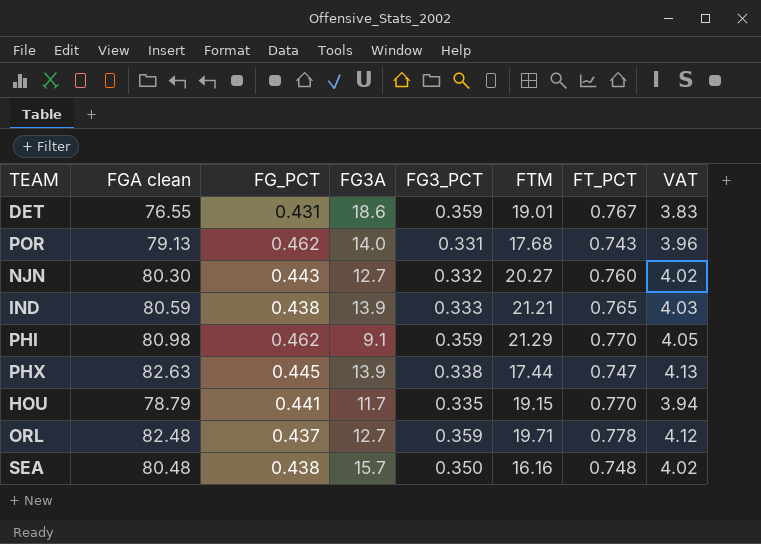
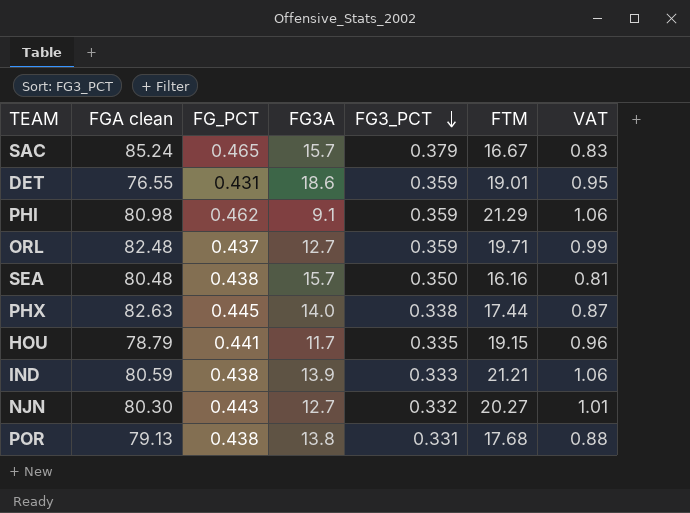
row order: none -> FG3_PCT descending
column FT_PCT | position: 7 -> none
column VAT | formula: [FGA clean] * 0.05 -> [FTM] * 0.05
row SAC: none -> 85.24 | 0.465 | 15.7 | 0.379 | 16.67 | 0.83
PHX | FG3A: 13.9 -> 14.0
POR | FG_PCT: 0.462 -> 0.438
POR | FG3A: 14.0 -> 13.8

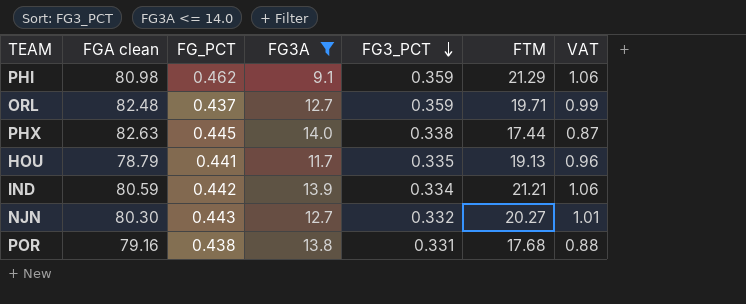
filter: none -> FG3A <= 14.0
HOU | FTM: 19.15 -> 19.13
IND | FG_PCT: 0.438 -> 0.442
IND | FG3_PCT: 0.333 -> 0.334
POR | FGA clean: 79.13 -> 79.16

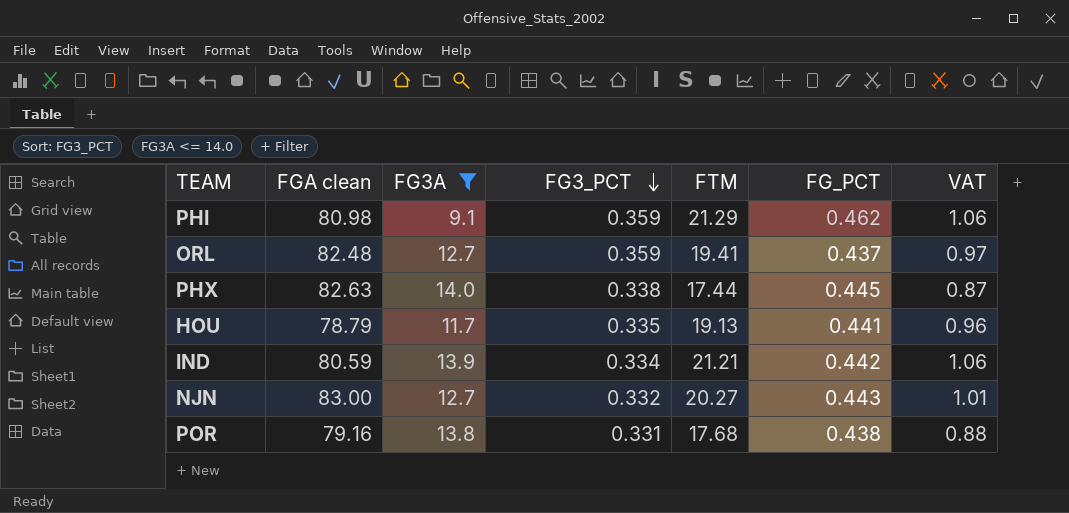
column FG_PCT | position: 3 -> 6
ORL | FTM: 19.71 -> 19.41
ORL | VAT: 0.99 -> 0.97
NJN | FGA clean: 80.30 -> 83.00

